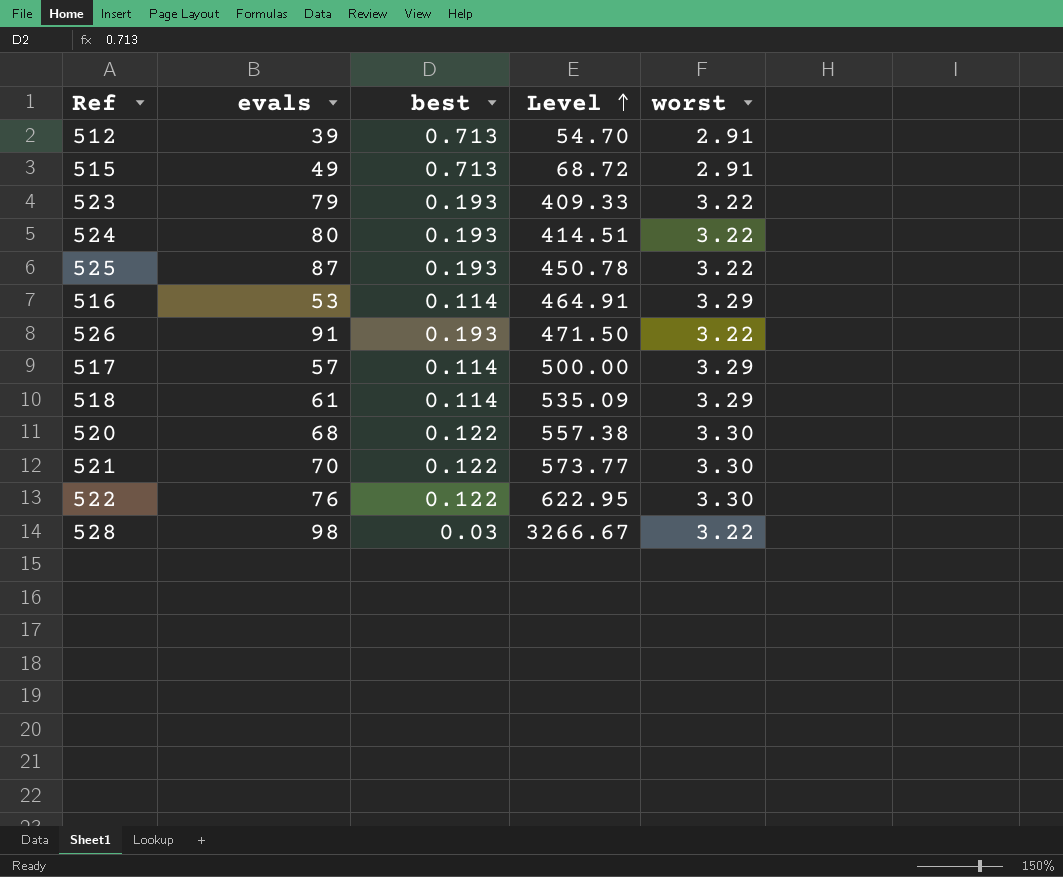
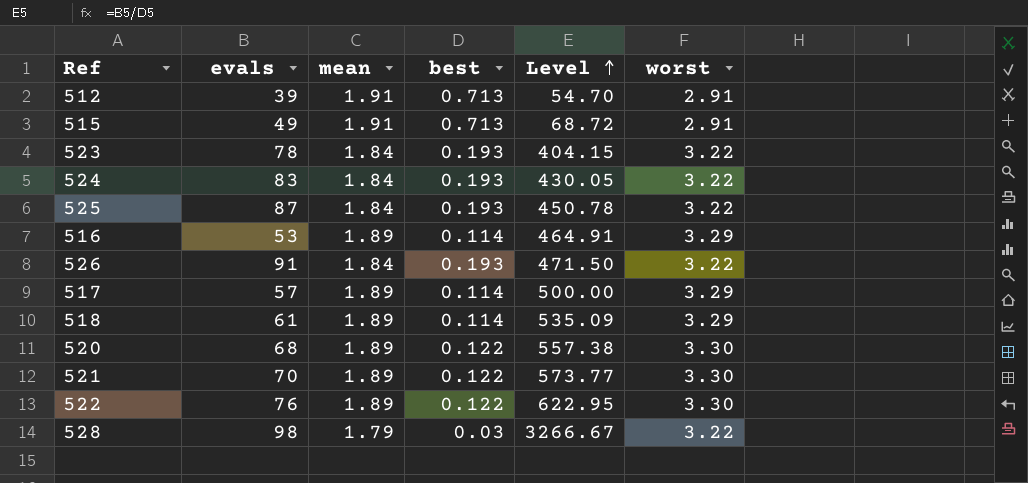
column mean | position: none -> 3
523 | evals: 79 -> 78
523 | Level: 409.33 -> 404.15
524 | evals: 80 -> 83
524 | Level: 414.51 -> 430.05

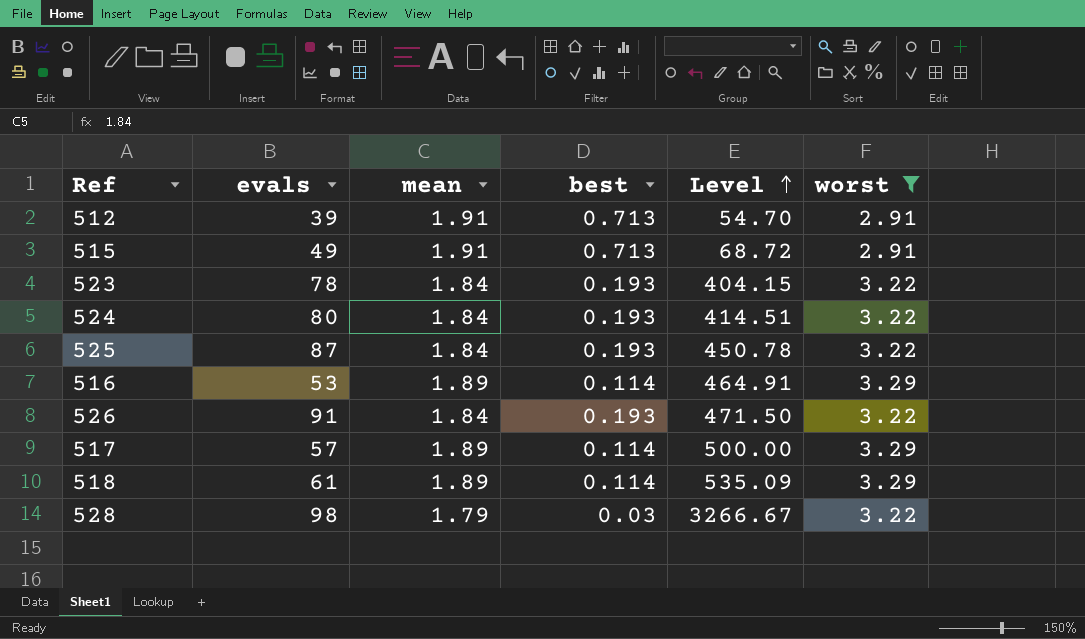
filter: none -> worst != 3.30
524 | evals: 83 -> 80
524 | Level: 430.05 -> 414.51

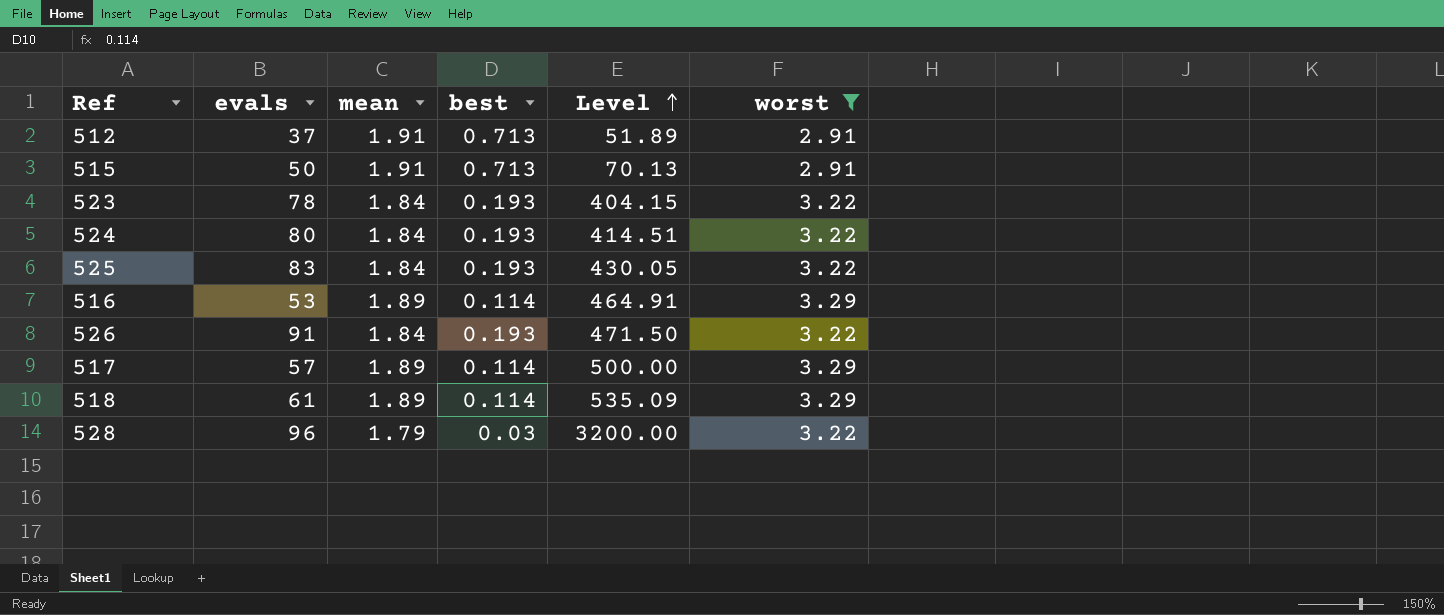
512 | evals: 39 -> 37
512 | Level: 54.70 -> 51.89
515 | evals: 49 -> 50
515 | Level: 68.72 -> 70.13
525 | evals: 87 -> 83
525 | Level: 450.78 -> 430.05
528 | evals: 98 -> 96
528 | Level: 3266.67 -> 3200.00

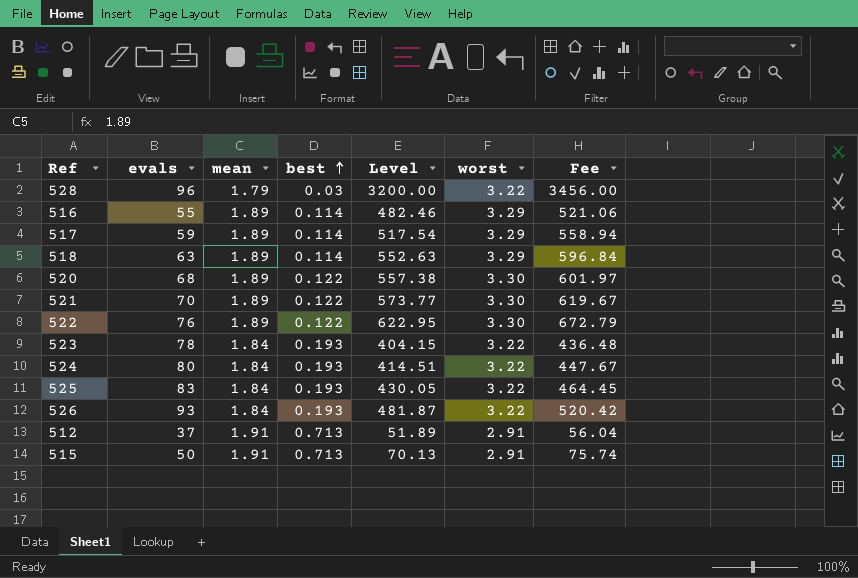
filter: worst != 3.30 -> none
row order: Level ascending -> best ascending
column Fee | formula: none -> [Level] * 1.08
516 | evals: 53 -> 55
516 | Level: 464.91 -> 482.46
517 | evals: 57 -> 59
517 | Level: 500.00 -> 517.54
518 | evals: 61 -> 63
518 | Level: 535.09 -> 552.63
526 | evals: 91 -> 93
526 | Level: 471.50 -> 481.87

